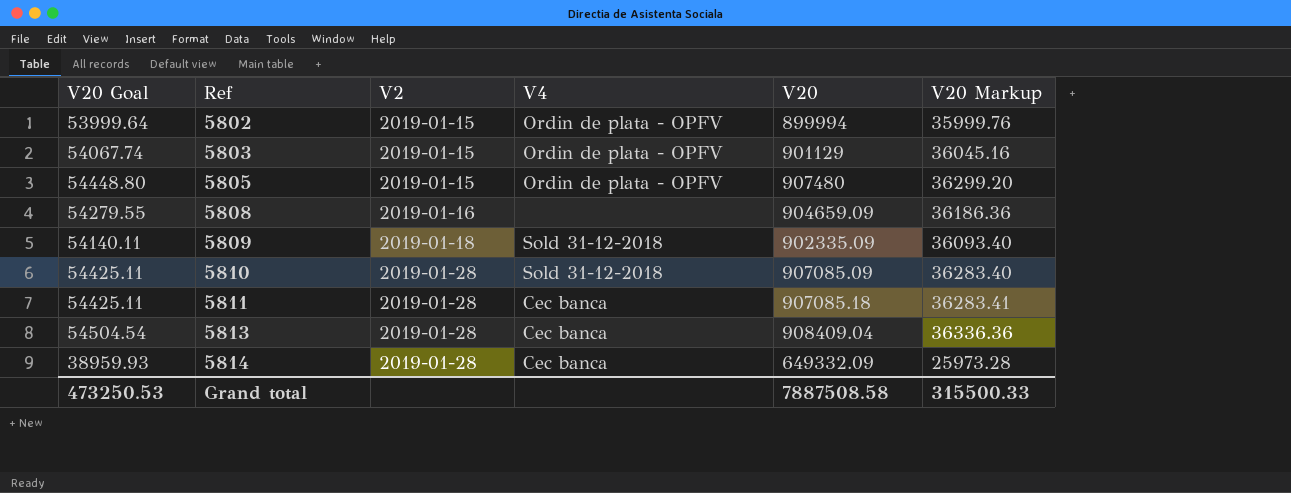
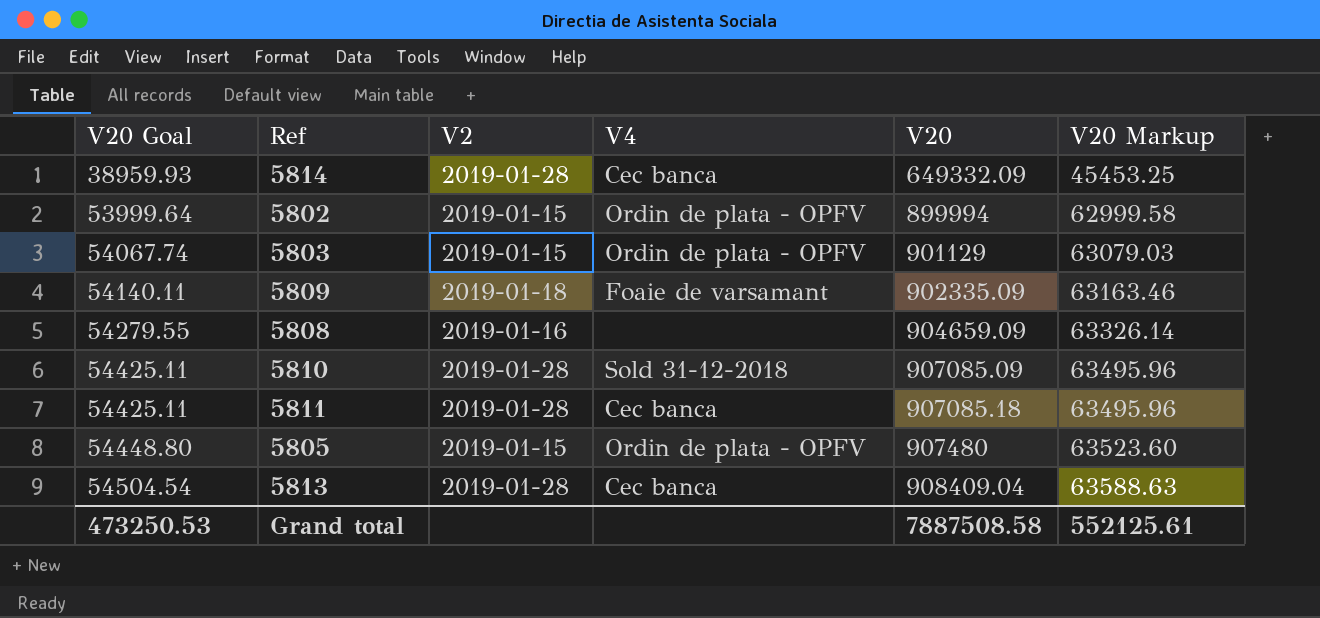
row order: Ref ascending -> V20 Goal ascending
column V20 Markup | formula: [V20] * 0.04 -> [V20] * 0.07
5809 | V4: Sold 31-12-2018 -> Foaie de varsamant
Grand total | V20 Markup: 315500.33 -> 552125.61

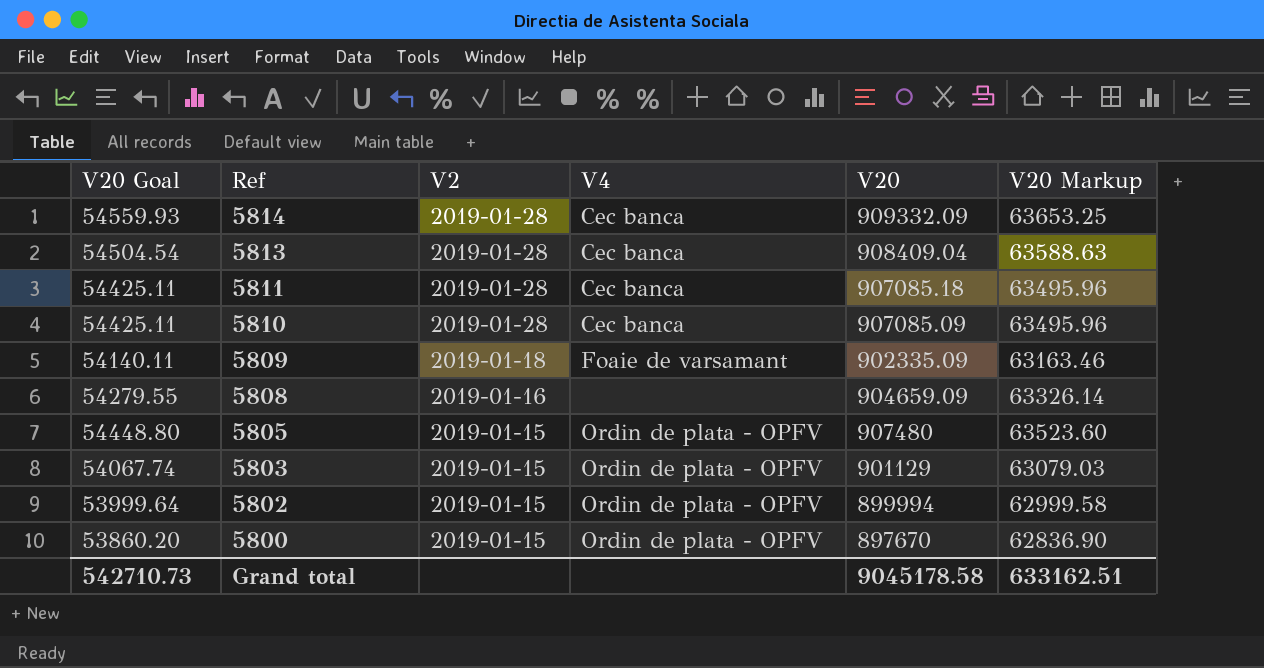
row order: V20 Goal ascending -> Ref descending
5814 | V20 Goal: 38959.93 -> 54559.93
5814 | V20: 649332.09 -> 909332.09
5814 | V20 Markup: 45453.25 -> 63653.25
5810 | V4: Sold 31-12-2018 -> Cec banca
row 5800: none -> 53860.20 | 2019-01-15 | Ordin de plata - OPFV | 897670 | 62836.90
Grand total | V20 Goal: 473250.53 -> 542710.73
Grand total | V20: 7887508.58 -> 9045178.58
Grand total | V20 Markup: 552125.61 -> 633162.51

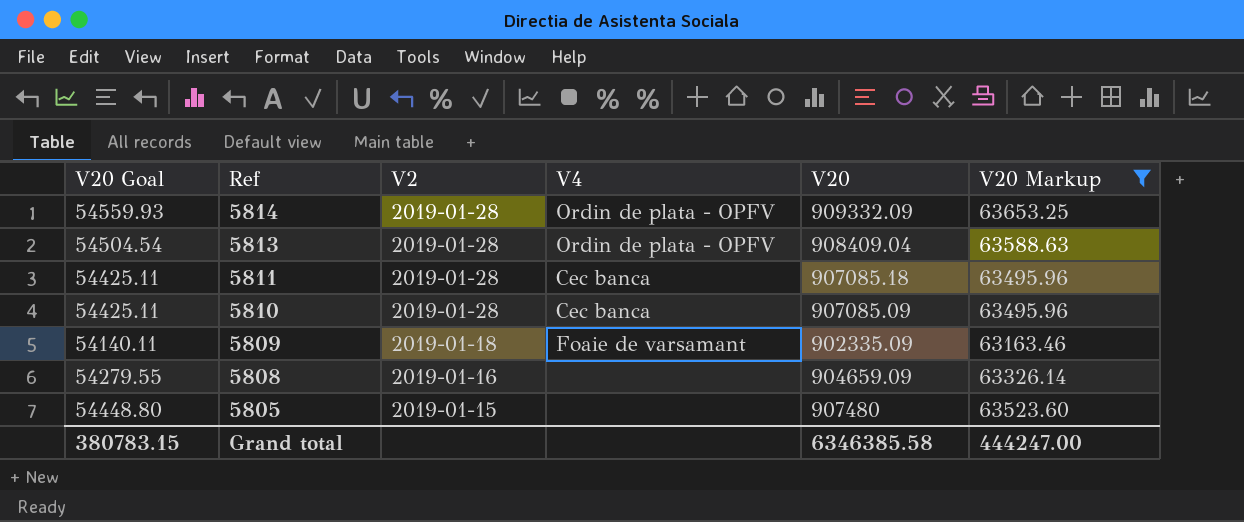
filter: none -> V20 Markup >= 63163.46
5814 | V4: Cec banca -> Ordin de plata - OPFV
5813 | V4: Cec banca -> Ordin de plata - OPFV
5805 | V4: Ordin de plata - OPFV -> none
Grand total | V20 Goal: 542710.73 -> 380783.15
Grand total | V20: 9045178.58 -> 6346385.58
Grand total | V20 Markup: 633162.51 -> 444247.00

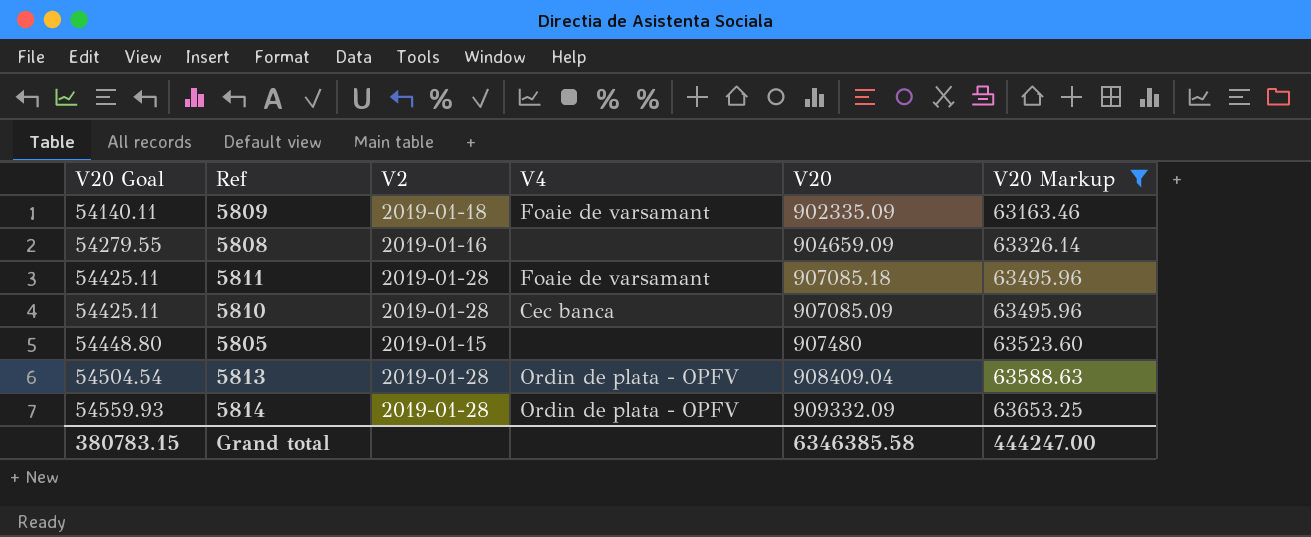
row order: Ref descending -> V20 Goal ascending
5811 | V4: Cec banca -> Foaie de varsamant

